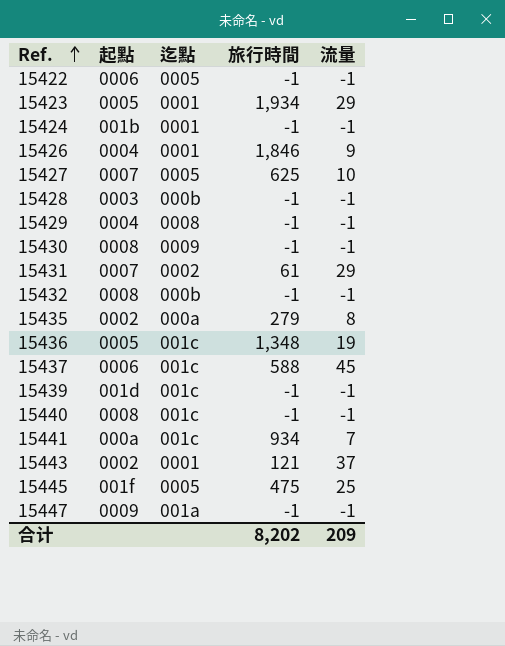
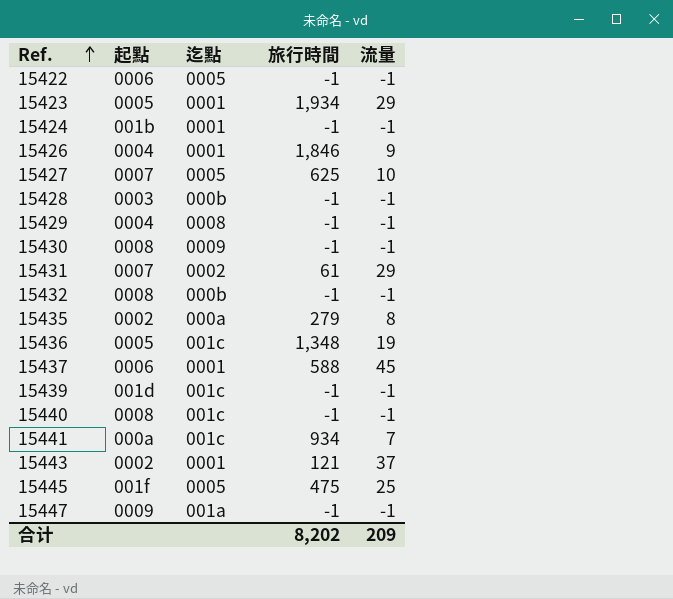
15437 | 迄點: 001c -> 0001

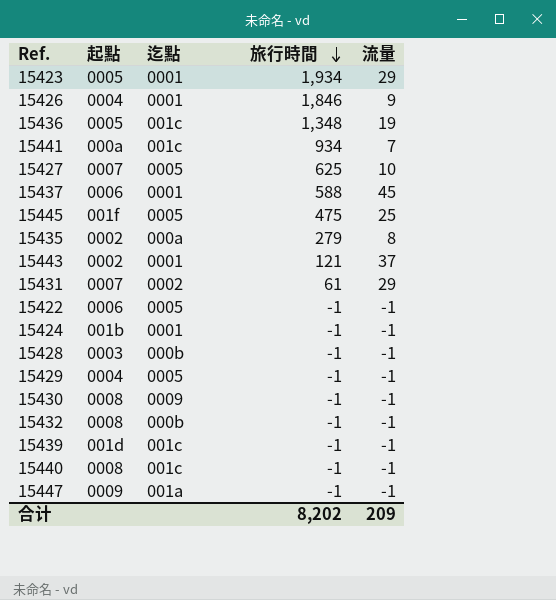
row order: Ref. ascending -> 旅行時間 descending
15429 | 迄點: 0008 -> 0005

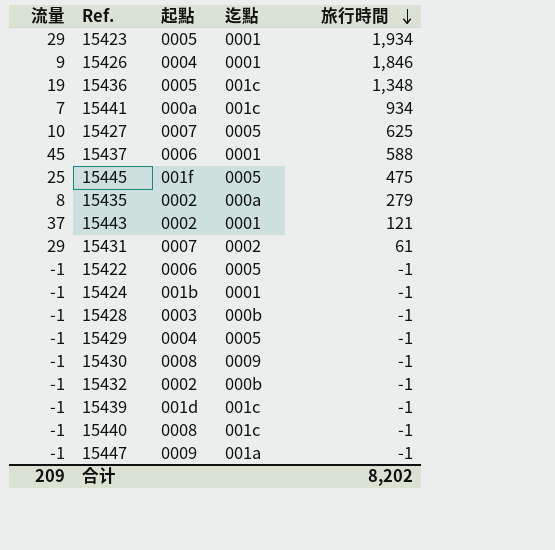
column 流量 | position: 5 -> 1
15432 | 起點: 0008 -> 0002

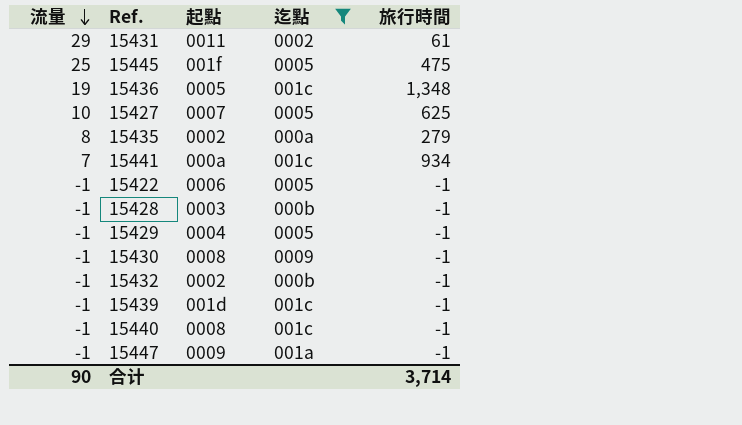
filter: none -> 迄點 != 0001
row order: 旅行時間 descending -> 流量 descending
15431 | 起點: 0007 -> 0011
合计 | 流量: 209 -> 90
合计 | 旅行時間: 8,202 -> 3,714

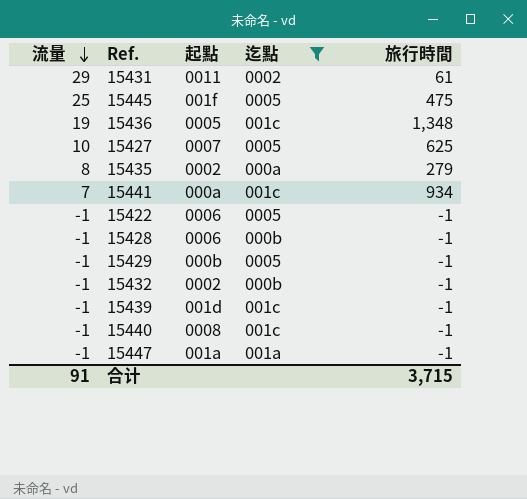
row 15430: -1 | 0008 | 0009 | -1 -> none
15428 | 起點: 0003 -> 0006
15429 | 起點: 0004 -> 000b
15447 | 起點: 0009 -> 001a
合计 | 流量: 90 -> 91
合计 | 旅行時間: 3,714 -> 3,715

